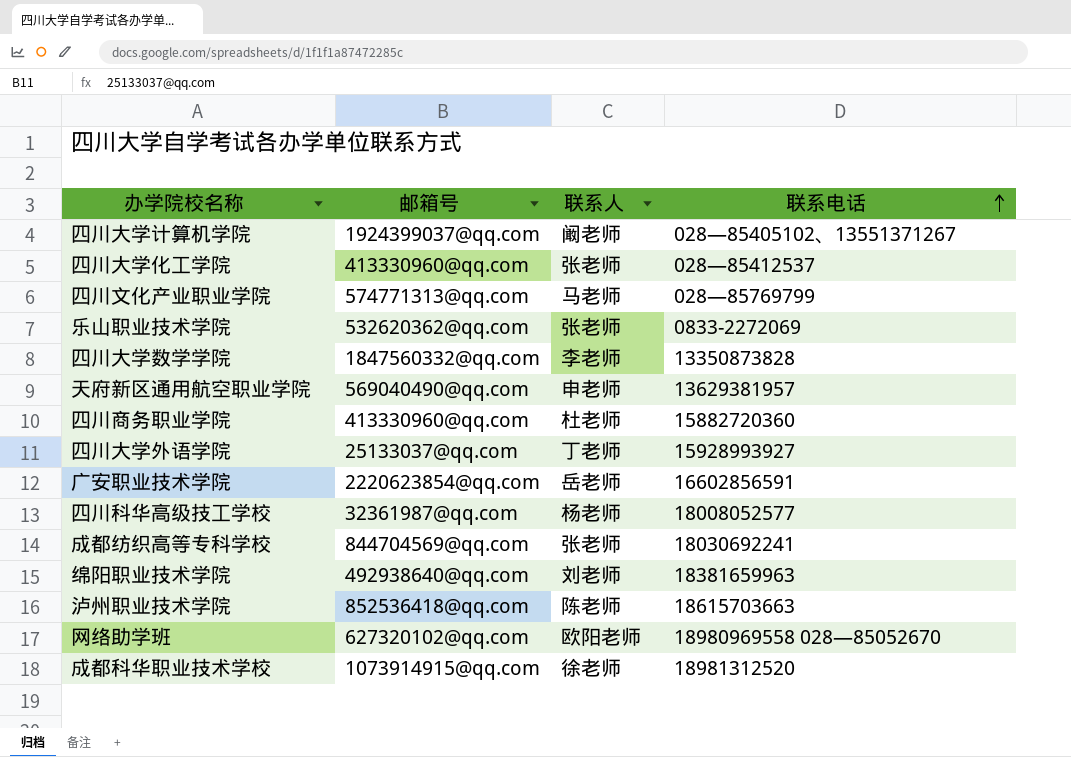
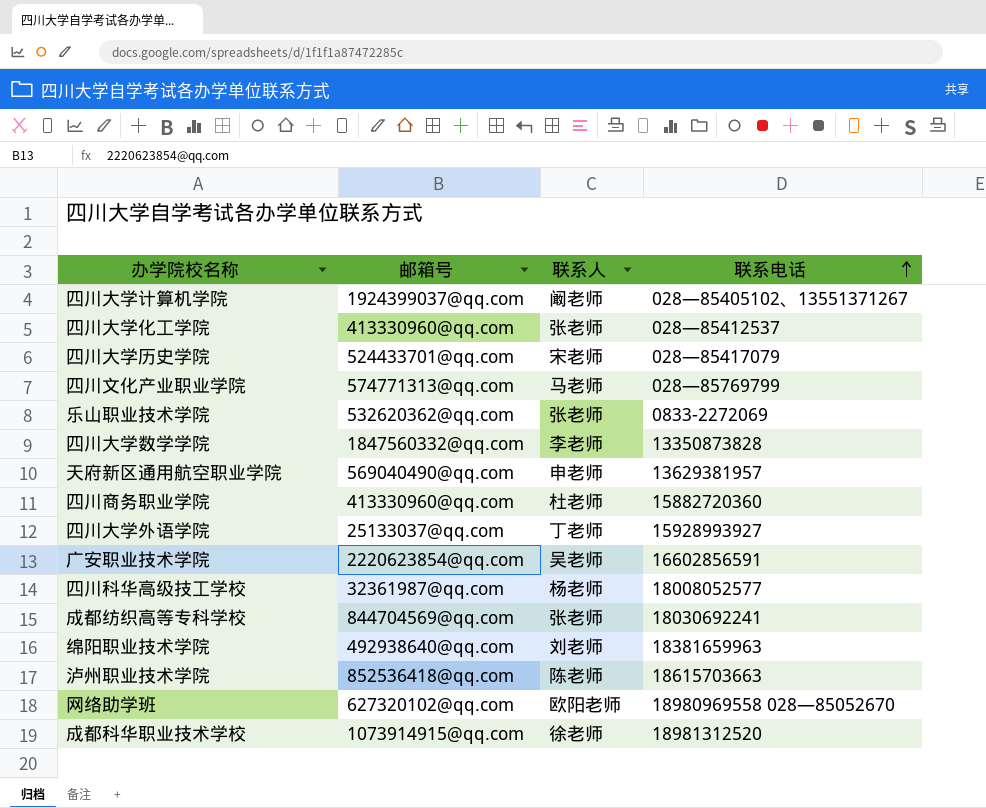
row 四川大学历史学院: none -> 524433701@qq.com | 宋老师 | 028—85417079
广安职业技术学院 | 联系人: 岳老师 -> 吴老师

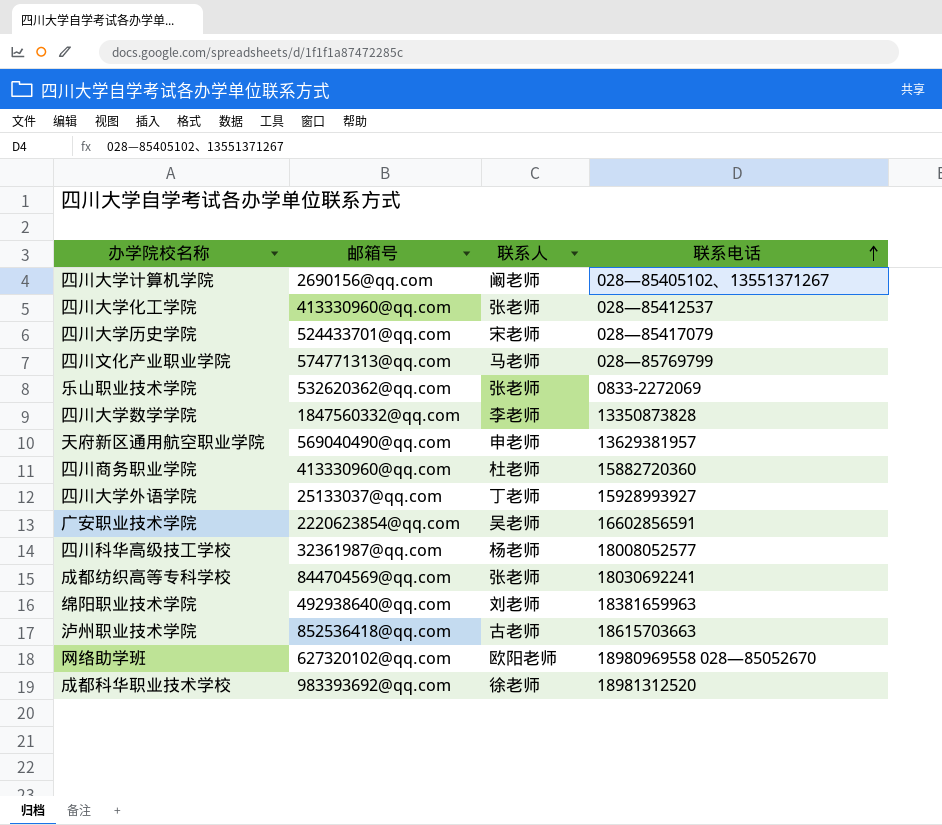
四川大学计算机学院 | 邮箱号: 1924399037@qq.com -> 2690156@qq.com
泸州职业技术学院 | 联系人: 陈老师 -> 古老师
成都科华职业技术学校 | 邮箱号: 1073914915@qq.com -> 983393692@qq.com

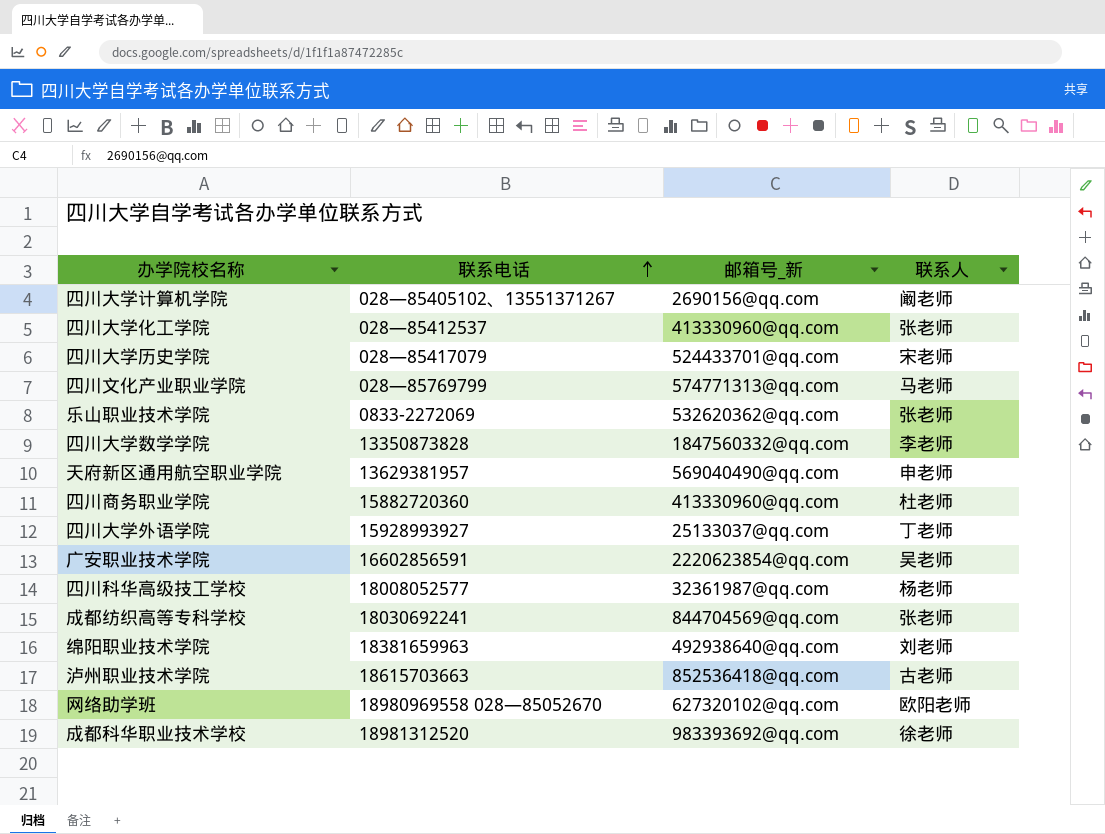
column 联系电话 | position: 4 -> 2
column name: 邮箱号 -> 邮箱号_新

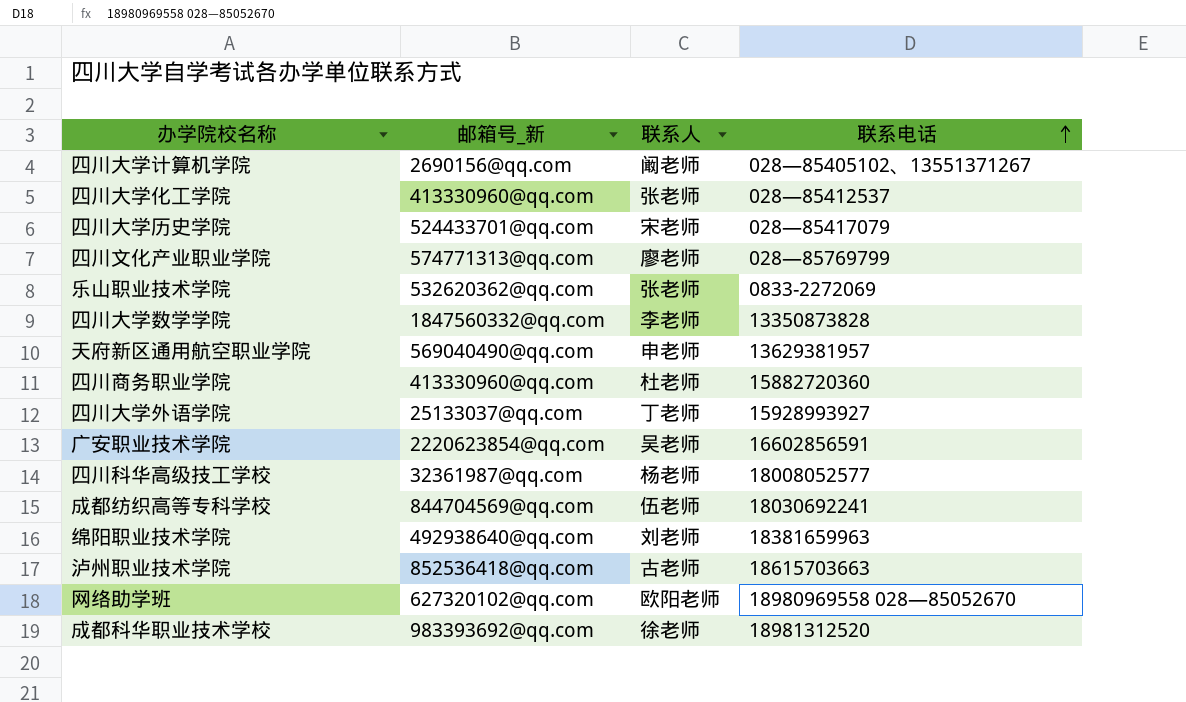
column 联系电话 | position: 2 -> 4
四川文化产业职业学院 | 联系人: 马老师 -> 廖老师
成都纺织高等专科学校 | 联系人: 张老师 -> 伍老师

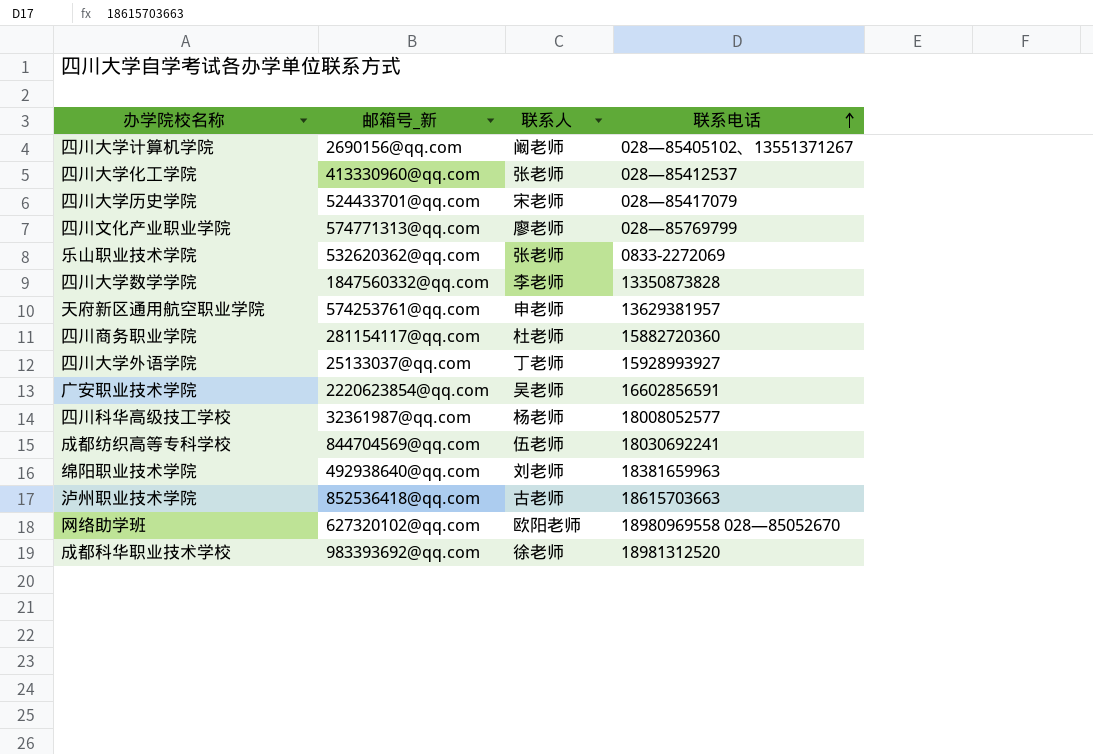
天府新区通用航空职业学院 | 邮箱号_新: 569040490@qq.com -> 574253761@qq.com
四川商务职业学院 | 邮箱号_新: 413330960@qq.com -> 281154117@qq.com

